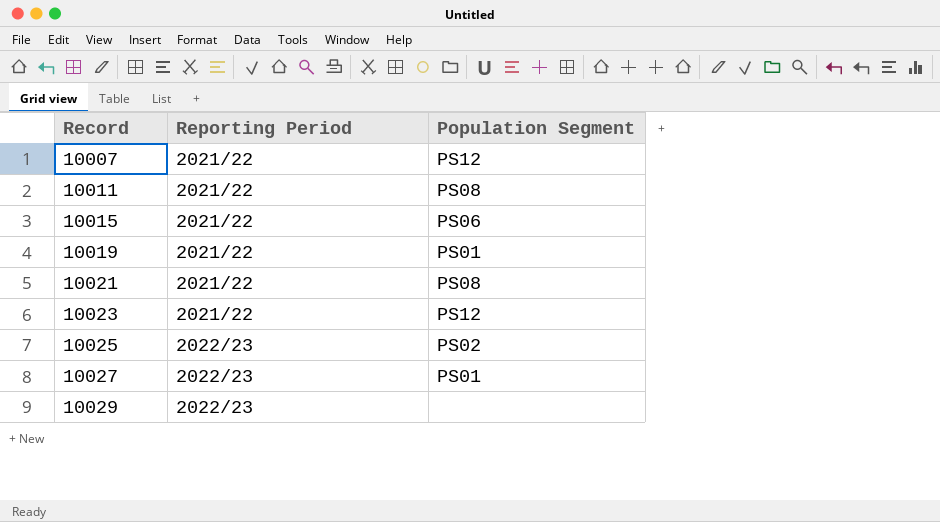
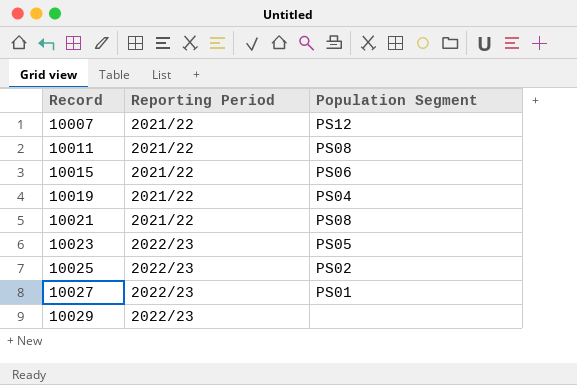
10019 | Population Segment: PS01 -> PS04
10023 | Reporting Period: 2021/22 -> 2022/23
10023 | Population Segment: PS12 -> PS05

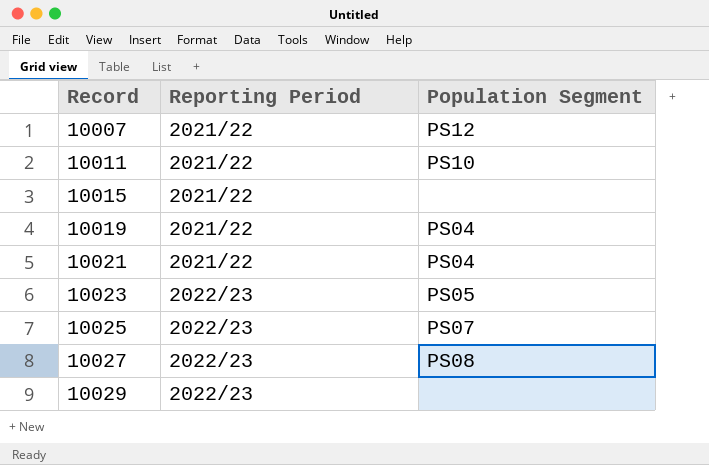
10011 | Population Segment: PS08 -> PS10
10015 | Population Segment: PS06 -> none
10021 | Population Segment: PS08 -> PS04
10025 | Population Segment: PS02 -> PS07
10027 | Population Segment: PS01 -> PS08

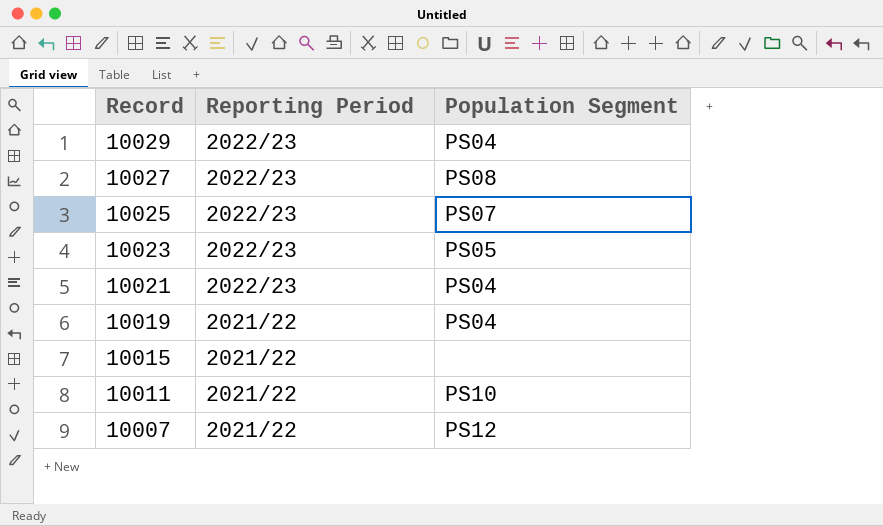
row order: Record ascending -> Record descending
10029 | Population Segment: none -> PS04
10021 | Reporting Period: 2021/22 -> 2022/23

